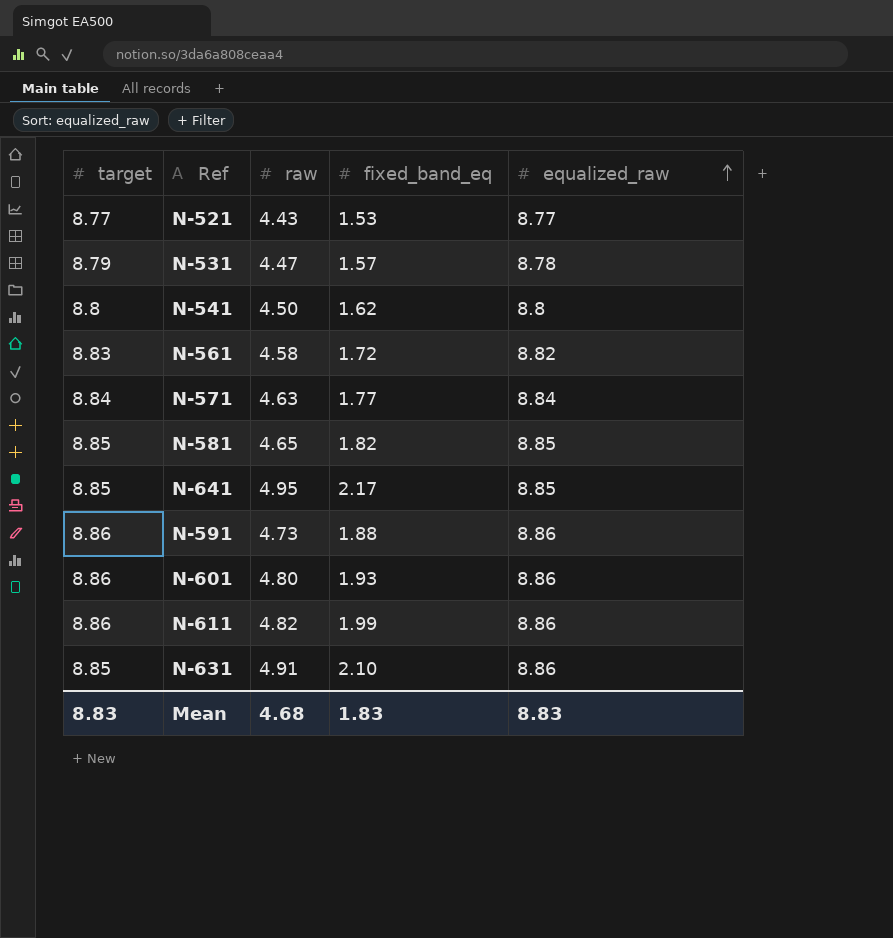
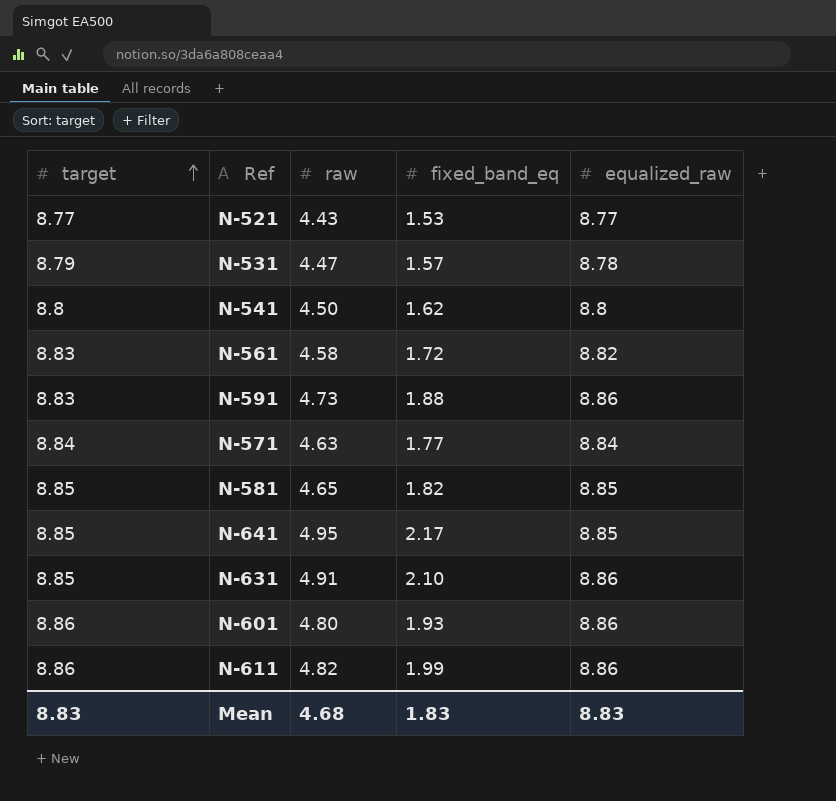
row order: equalized_raw ascending -> target ascending
N-591 | target: 8.86 -> 8.83

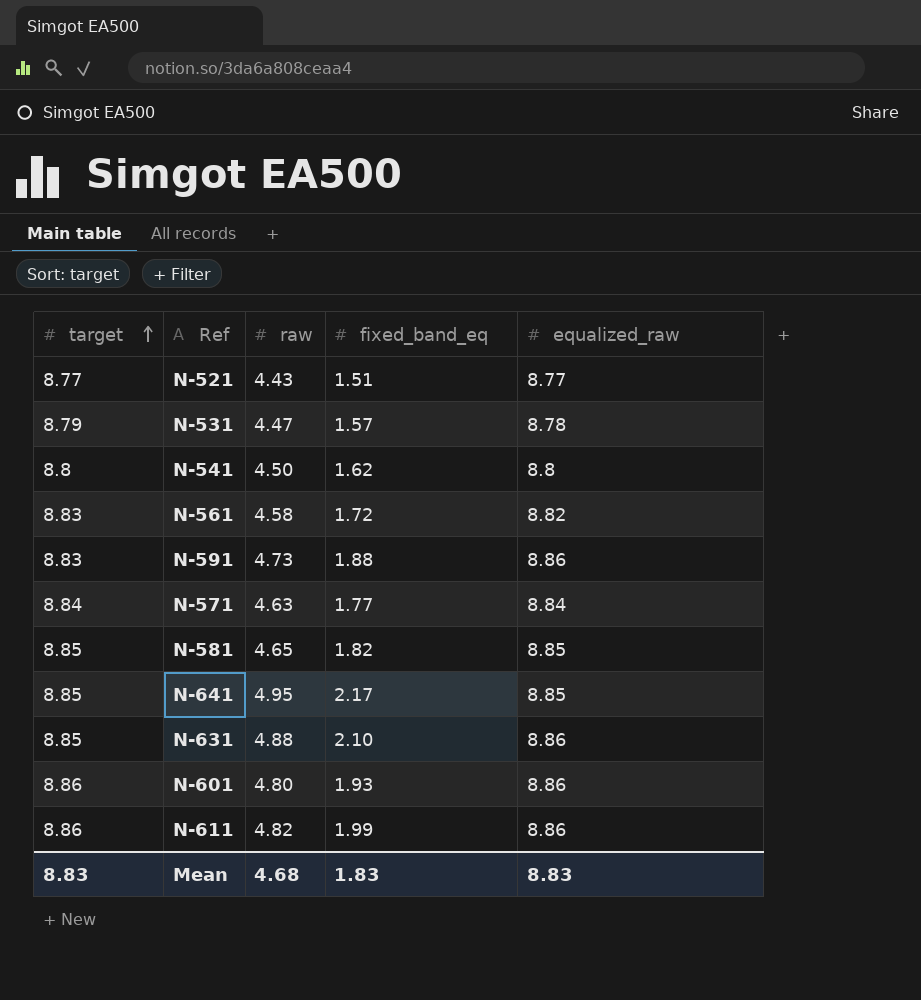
N-521 | fixed_band_eq: 1.53 -> 1.51
N-631 | raw: 4.91 -> 4.88

